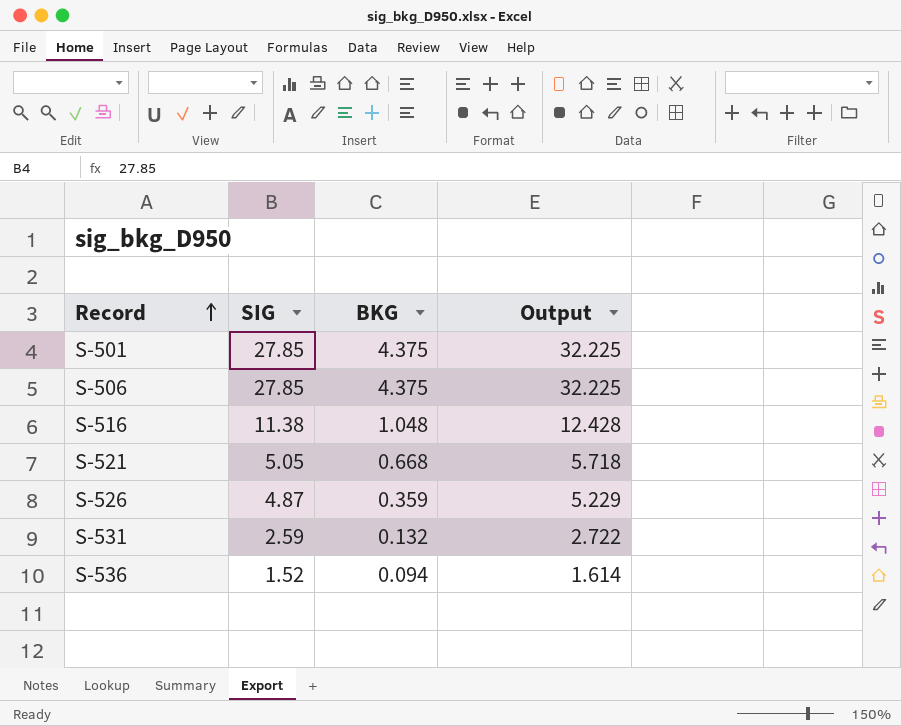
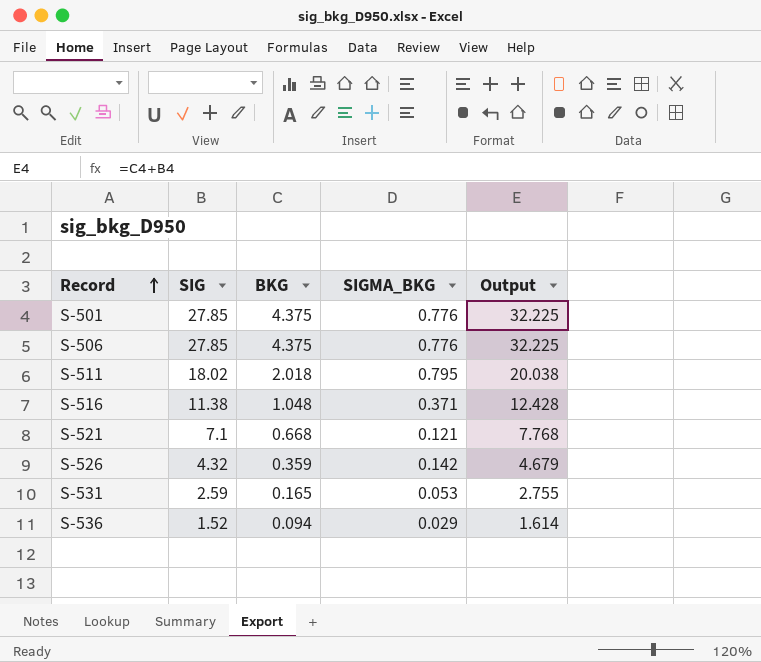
column SIGMA_BKG | position: none -> 4
row S-511: none -> 18.02 | 2.018 | 0.795 | 20.038
S-521 | SIG: 5.05 -> 7.1
S-521 | Output: 5.718 -> 7.768
S-526 | SIG: 4.87 -> 4.32
S-526 | Output: 5.229 -> 4.679
S-531 | BKG: 0.132 -> 0.165
S-531 | Output: 2.722 -> 2.755

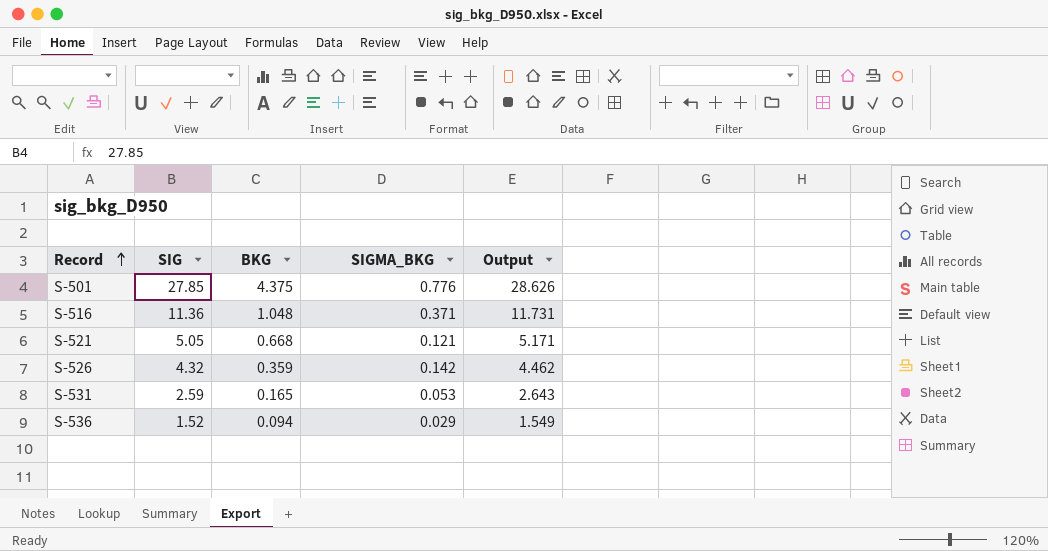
column Output | formula: [SIG] + [BKG] -> [SIG] + [SIGMA_BKG]
row S-506: 27.85 | 4.375 | 0.776 | 32.225 -> none
row S-511: 18.02 | 2.018 | 0.795 | 20.038 -> none
S-516 | SIG: 11.38 -> 11.36
S-521 | SIG: 7.1 -> 5.05

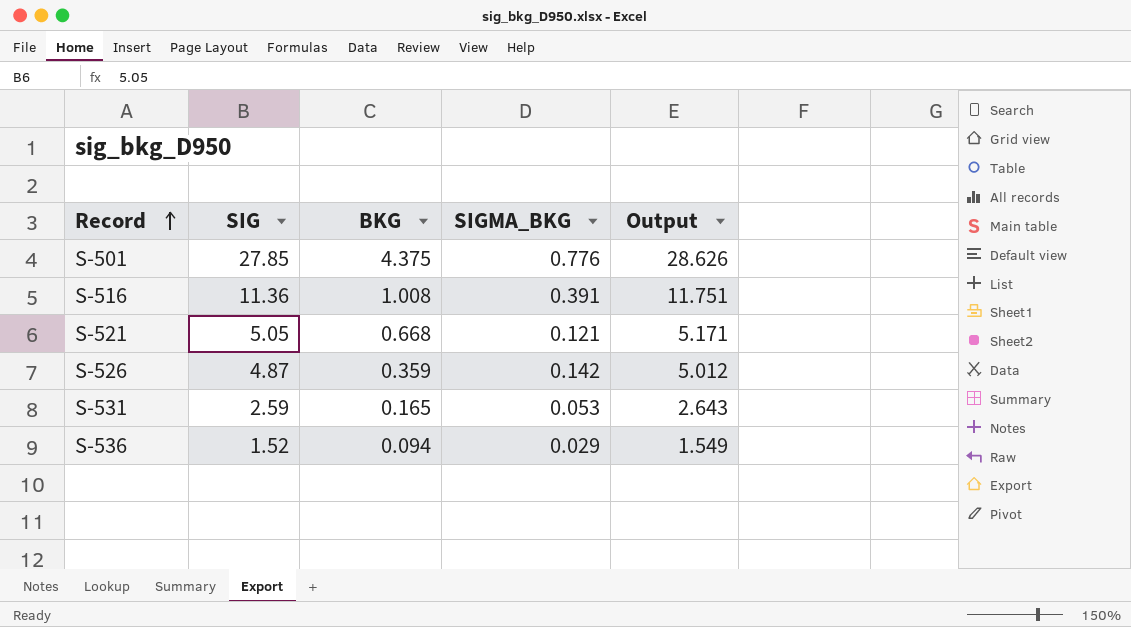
S-516 | BKG: 1.048 -> 1.008
S-516 | SIGMA_BKG: 0.371 -> 0.391
S-516 | Output: 11.731 -> 11.751
S-526 | SIG: 4.32 -> 4.87
S-526 | Output: 4.462 -> 5.012

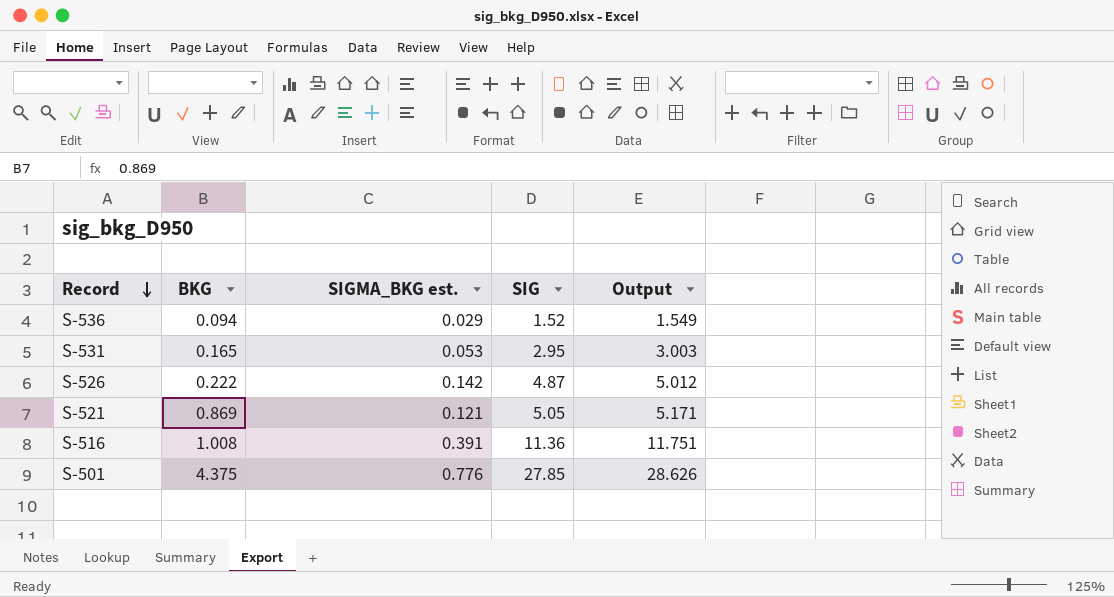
row order: Record ascending -> Record descending
column name: SIGMA_BKG -> SIGMA_BKG est.
column SIG | position: 2 -> 4
S-531 | SIG: 2.59 -> 2.95
S-531 | Output: 2.643 -> 3.003
S-526 | BKG: 0.359 -> 0.222
S-521 | BKG: 0.668 -> 0.869

